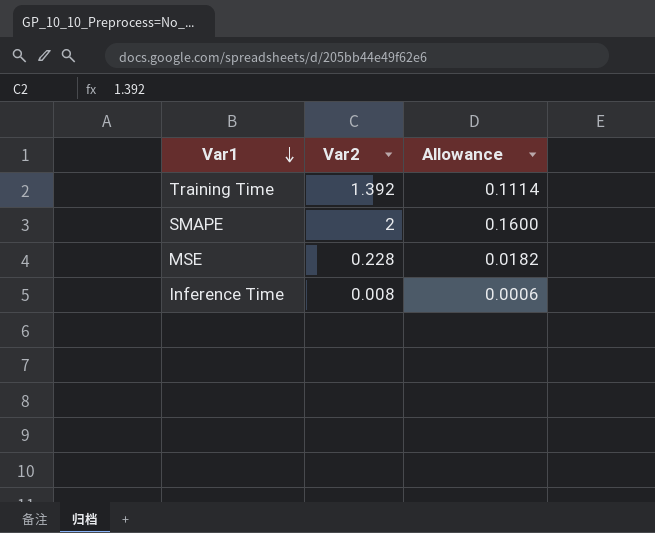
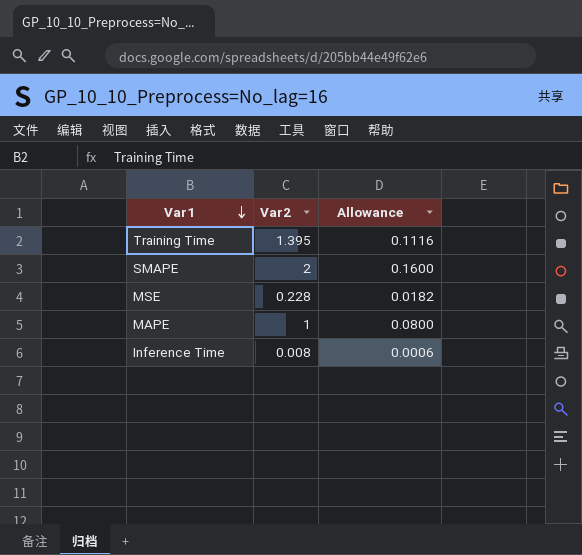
Training Time | Var2: 1.392 -> 1.395
Training Time | Allowance: 0.1114 -> 0.1116
row MAPE: none -> 1 | 0.0800

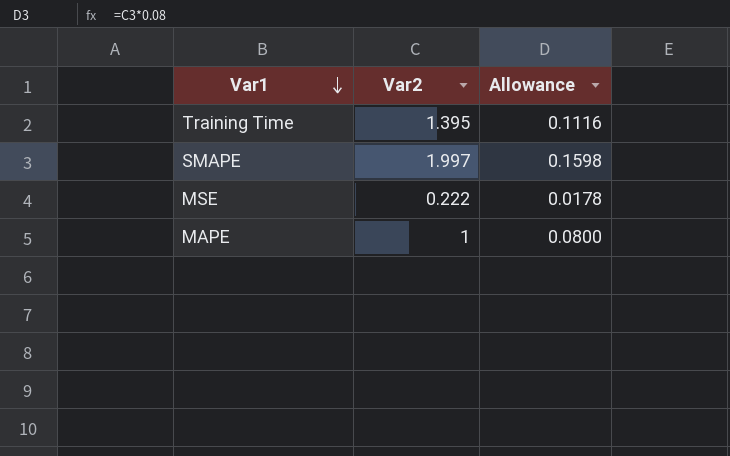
row Inference Time: 0.008 | 0.0006 -> none
SMAPE | Var2: 2 -> 1.997
SMAPE | Allowance: 0.1600 -> 0.1598
MSE | Var2: 0.228 -> 0.222
MSE | Allowance: 0.0182 -> 0.0178

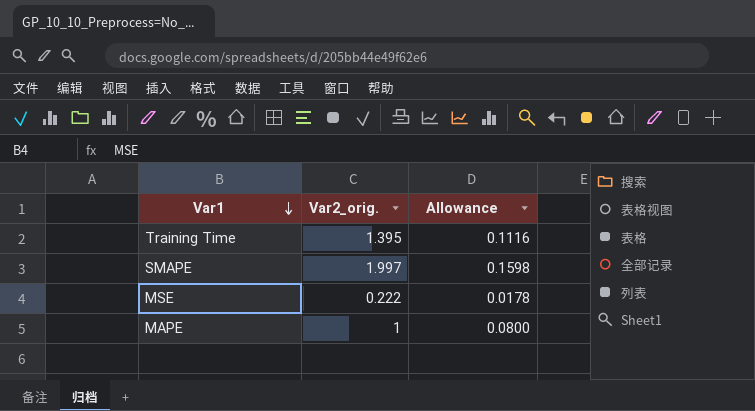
column name: Var2 -> Var2_orig.

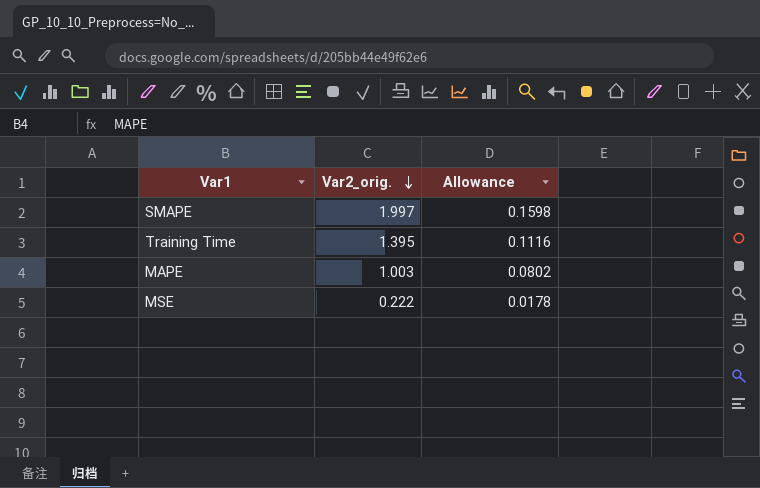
row order: Var1 descending -> Var2_orig. descending
MAPE | Var2_orig.: 1 -> 1.003
MAPE | Allowance: 0.0800 -> 0.0802

